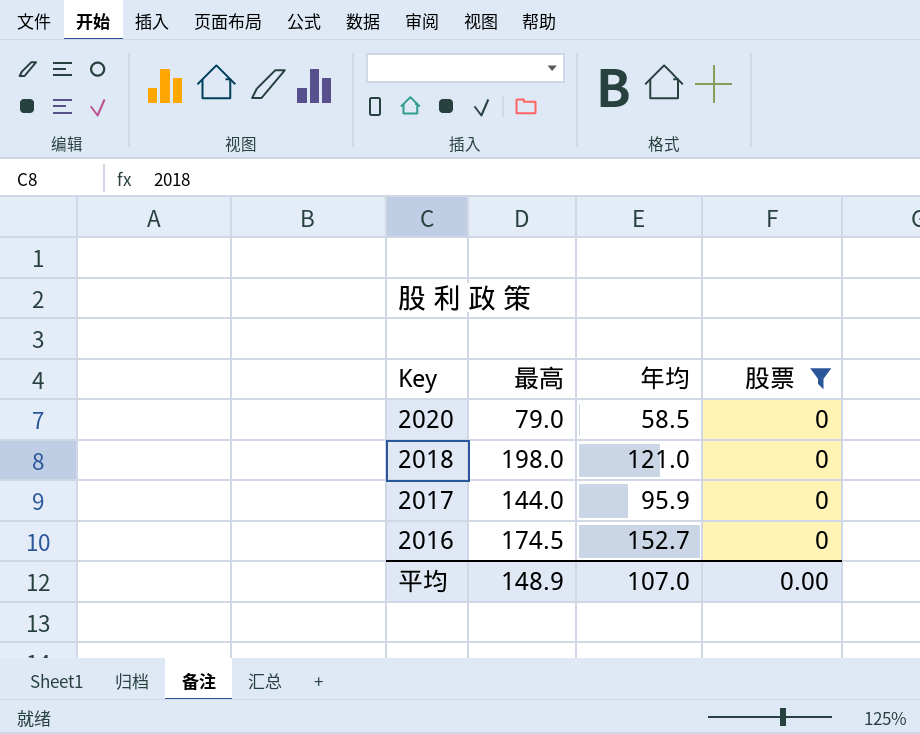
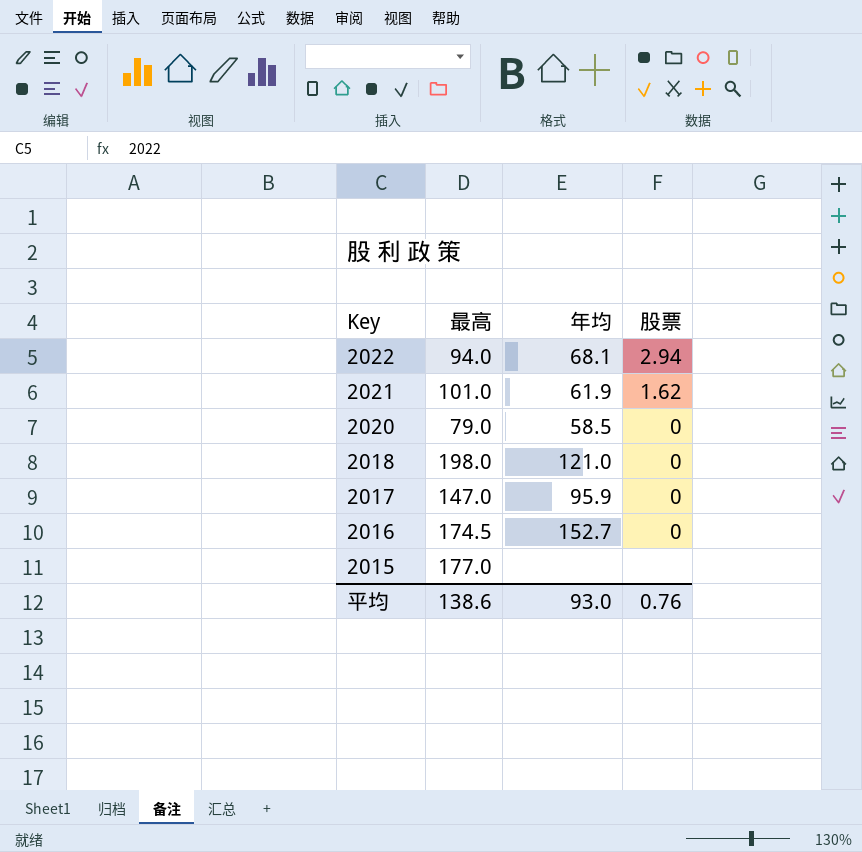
filter: 股票 = 0 -> none
2017 | 最高: 144.0 -> 147.0
平均 | 最高: 148.9 -> 138.6
平均 | 年均: 107.0 -> 93.0
平均 | 股票: 0.00 -> 0.76

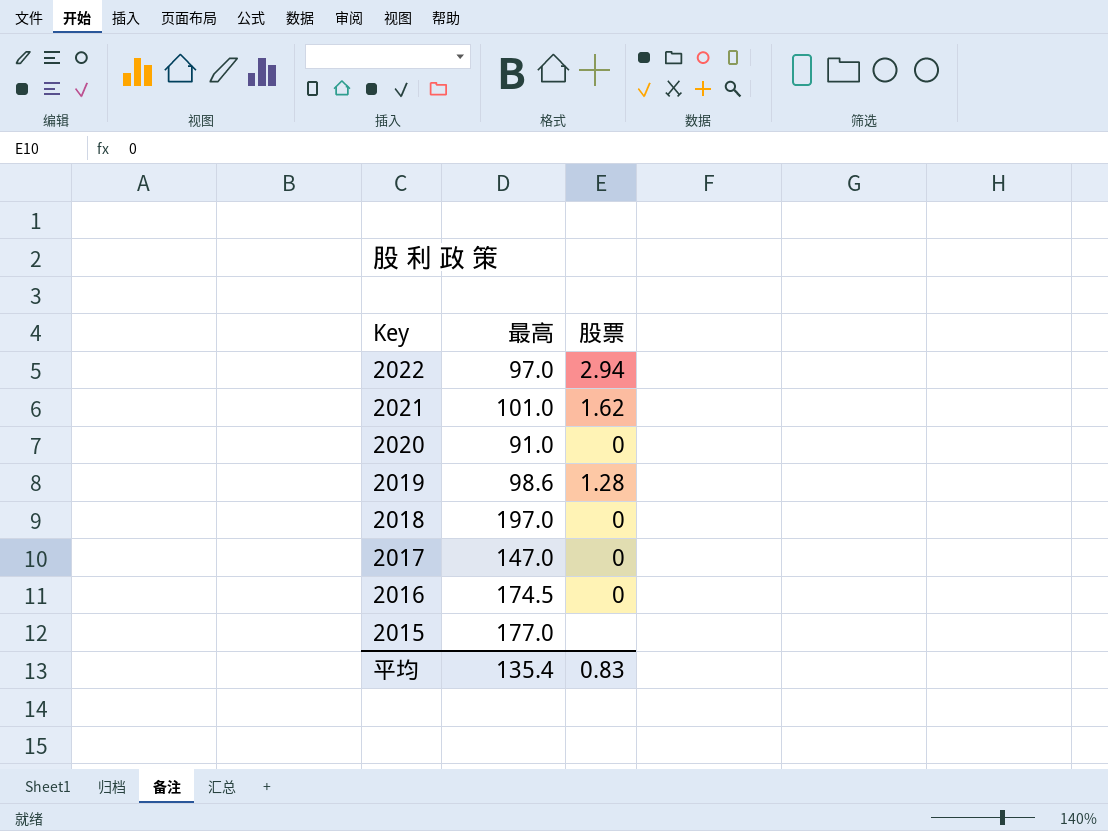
column 年均 | position: 3 -> none
2022 | 最高: 94.0 -> 97.0
2020 | 最高: 79.0 -> 91.0
row 2019: none -> 98.6 | 1.28
2018 | 最高: 198.0 -> 197.0
平均 | 最高: 138.6 -> 135.4
平均 | 股票: 0.76 -> 0.83

